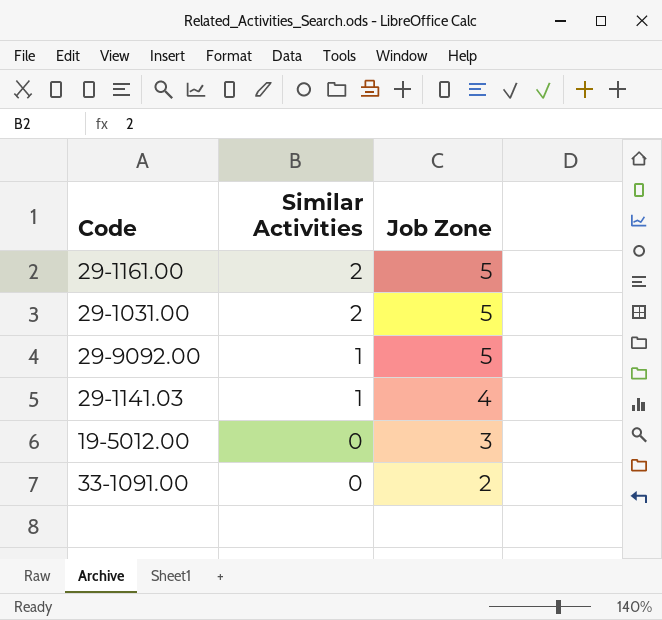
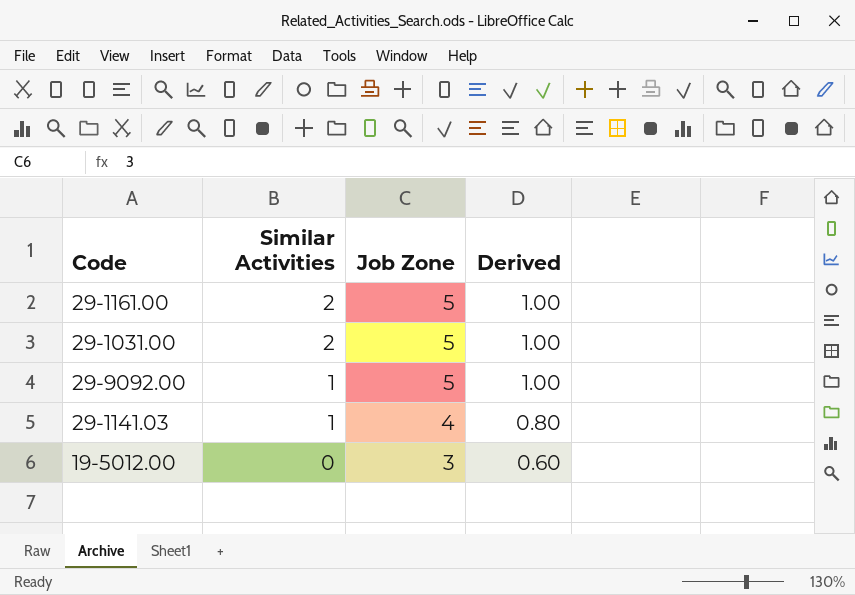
column Derived | formula: none -> [Job Zone] * 0.2
row 33-1091.00: 0 | 2 -> none

